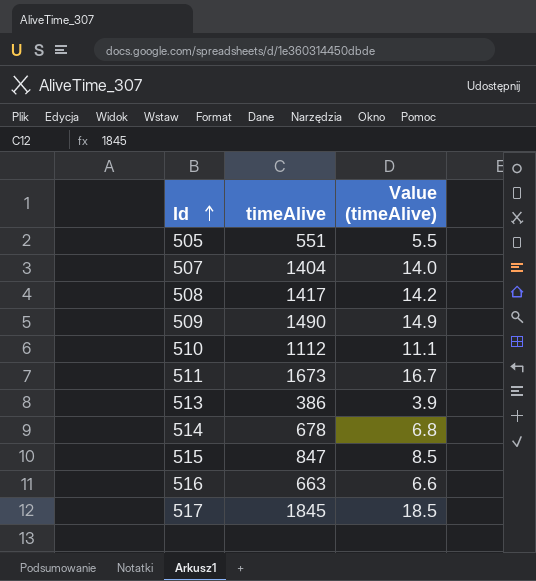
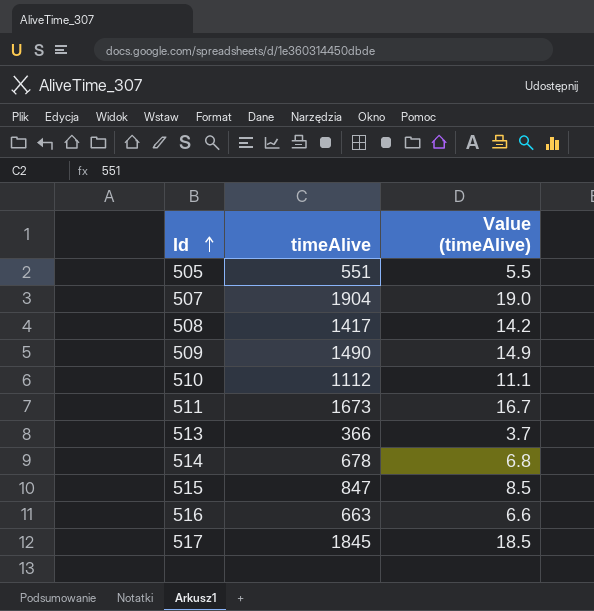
507 | timeAlive: 1404 -> 1904
507 | Value (timeAlive): 14.0 -> 19.0
513 | timeAlive: 386 -> 366
513 | Value (timeAlive): 3.9 -> 3.7

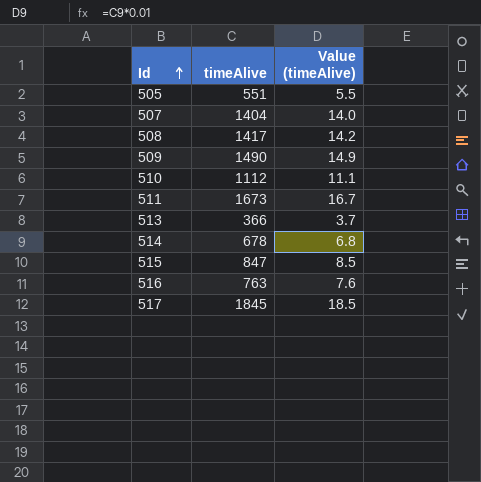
507 | timeAlive: 1904 -> 1404
507 | Value (timeAlive): 19.0 -> 14.0
516 | timeAlive: 663 -> 763
516 | Value (timeAlive): 6.6 -> 7.6

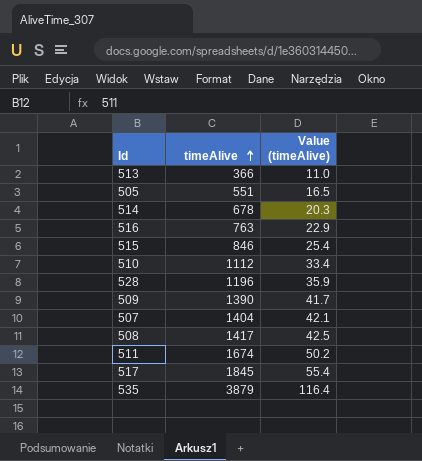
row order: Id ascending -> timeAlive ascending
column Value (timeAlive) | formula: [timeAlive] * 0.01 -> [timeAlive] * 0.03
515 | timeAlive: 847 -> 846
row 528: none -> 1196 | 35.9
509 | timeAlive: 1490 -> 1390
511 | timeAlive: 1673 -> 1674
row 535: none -> 3879 | 116.4

